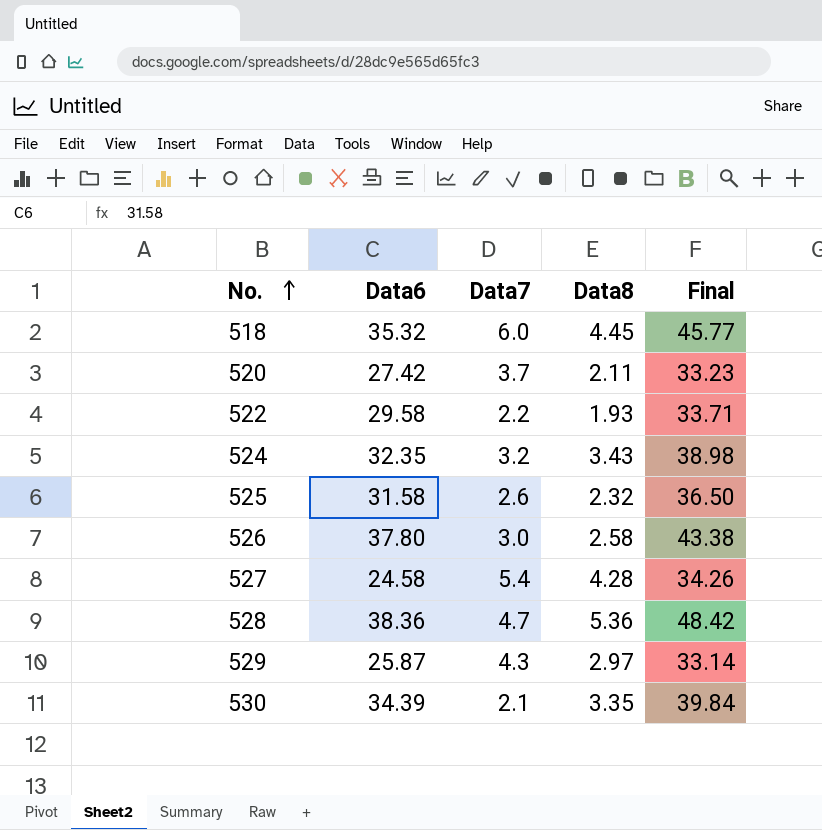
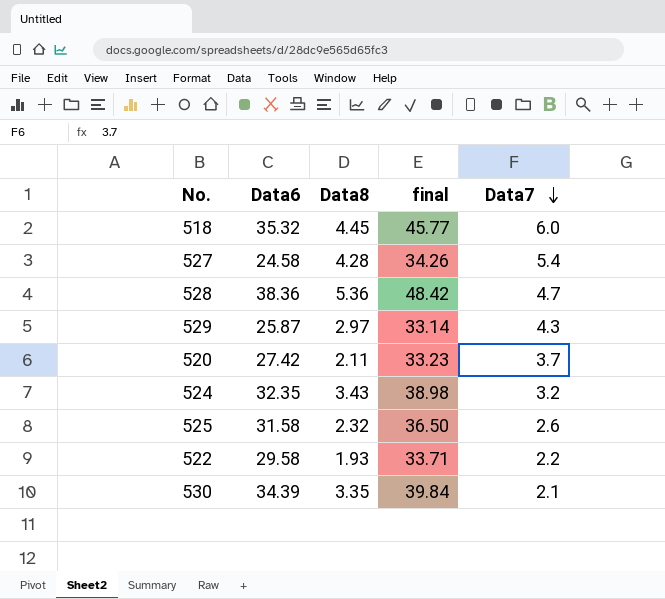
row order: No. ascending -> Data7 descending
column name: Final -> final
column Data7 | position: 3 -> 5
row 526: 37.80 | 3.0 | 2.58 | 43.38 -> none

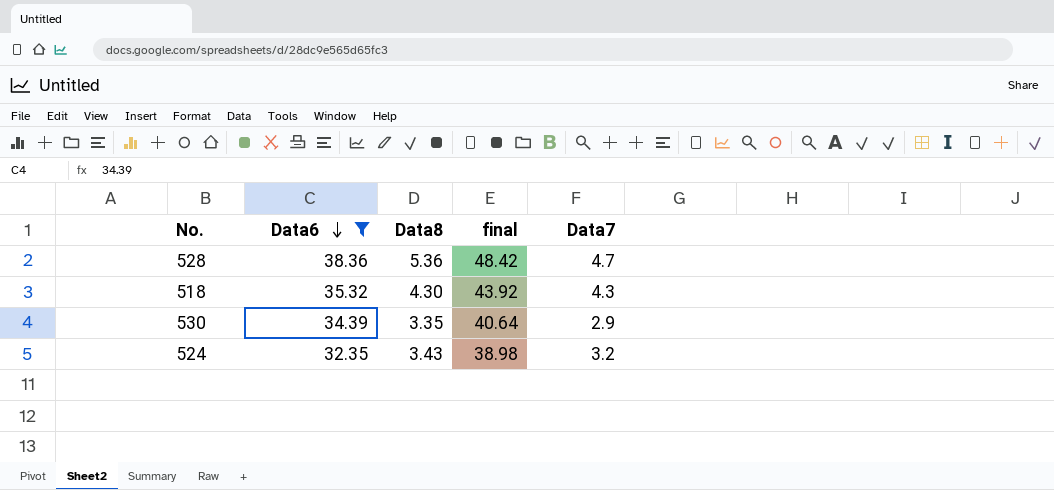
filter: none -> Data6 >= 32.35
row order: Data7 descending -> Data6 descending
518 | Data8: 4.45 -> 4.30
518 | final: 45.77 -> 43.92
518 | Data7: 6.0 -> 4.3
530 | final: 39.84 -> 40.64
530 | Data7: 2.1 -> 2.9

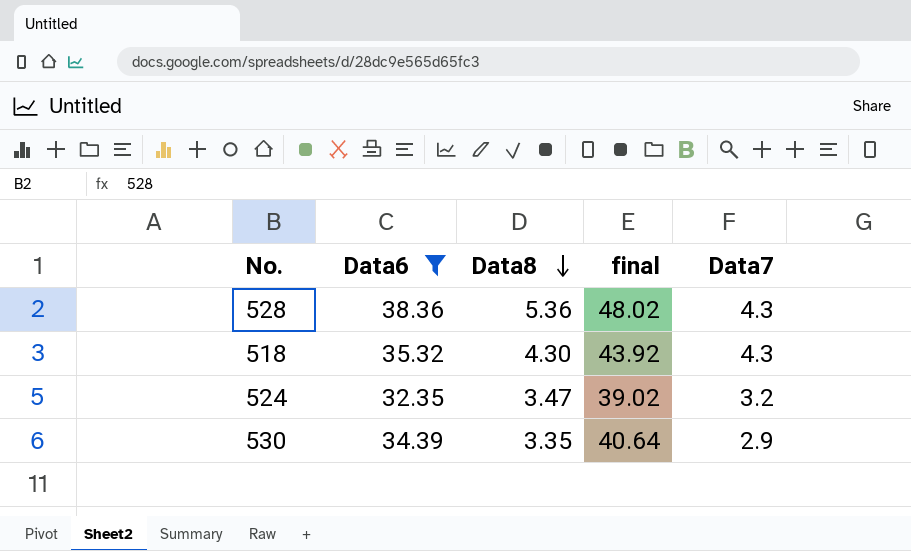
row order: Data6 descending -> Data8 descending
528 | final: 48.42 -> 48.02
528 | Data7: 4.7 -> 4.3
524 | Data8: 3.43 -> 3.47
524 | final: 38.98 -> 39.02

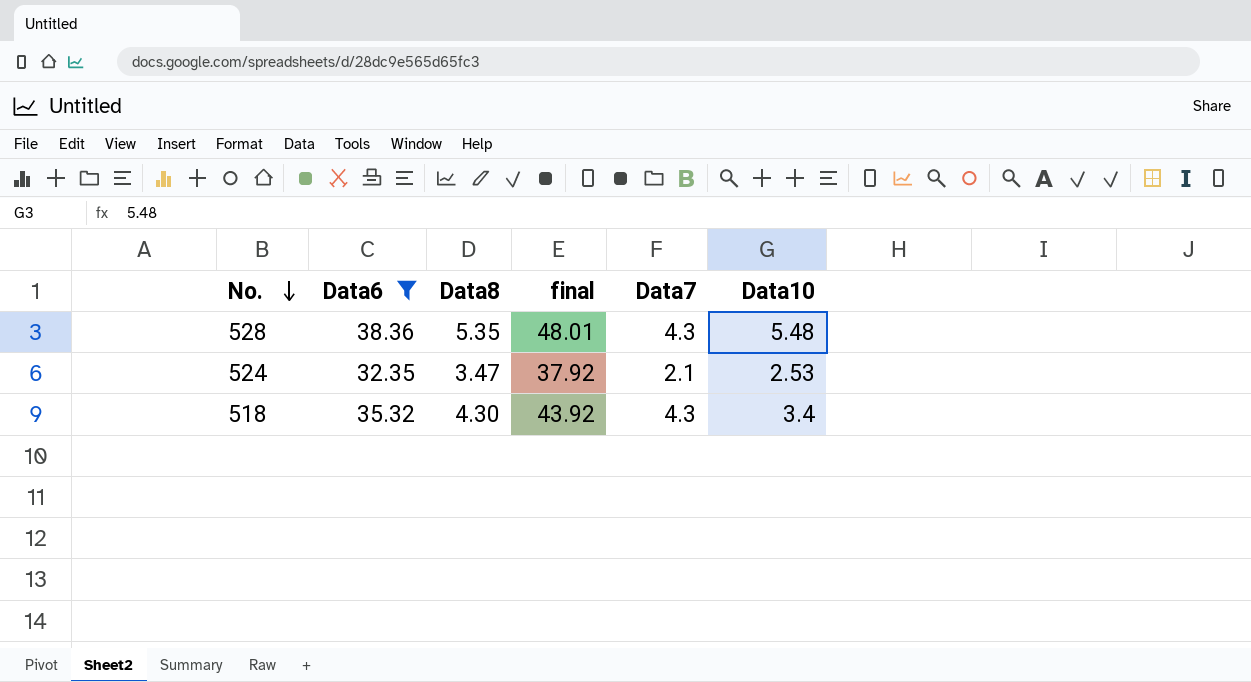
row order: Data8 descending -> No. descending
column Data10 | position: none -> 6
row 530: 34.39 | 3.35 | 40.64 | 2.9 -> none
528 | Data8: 5.36 -> 5.35
528 | final: 48.02 -> 48.01
524 | final: 39.02 -> 37.92
524 | Data7: 3.2 -> 2.1

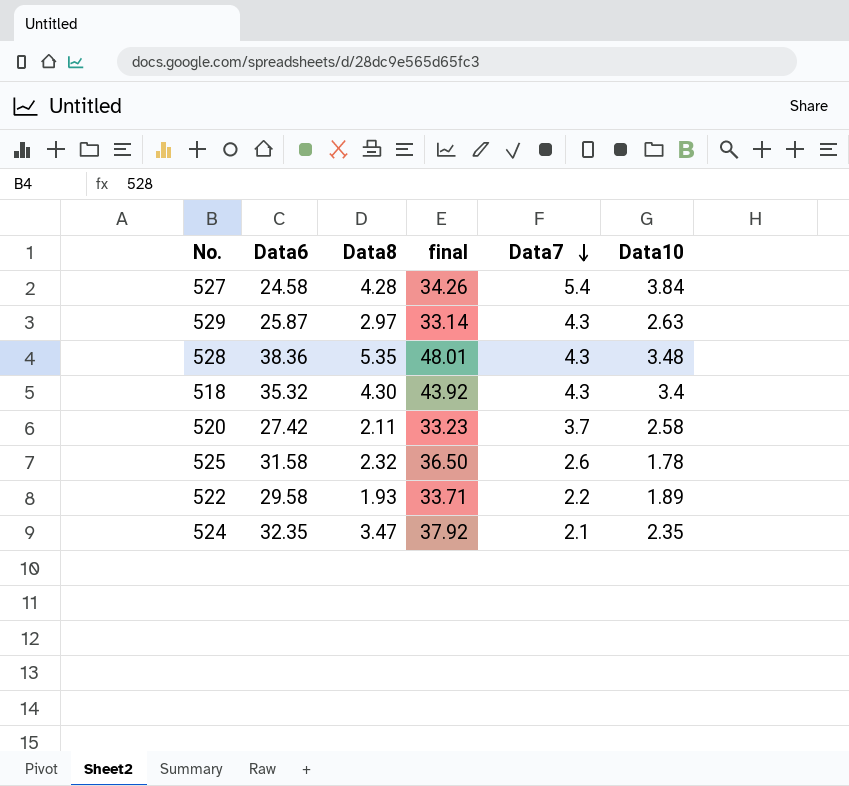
filter: Data6 >= 32.35 -> none
row order: No. descending -> Data7 descending
528 | Data10: 5.48 -> 3.48
524 | Data10: 2.53 -> 2.35

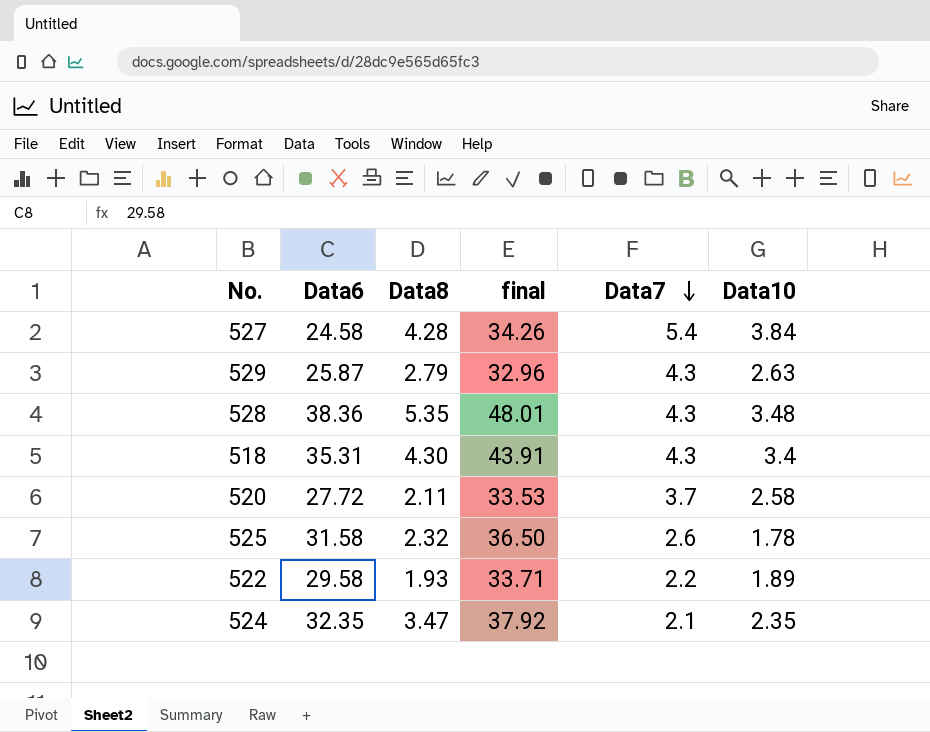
529 | Data8: 2.97 -> 2.79
529 | final: 33.14 -> 32.96
518 | Data6: 35.32 -> 35.31
518 | final: 43.92 -> 43.91
520 | Data6: 27.42 -> 27.72
520 | final: 33.23 -> 33.53

